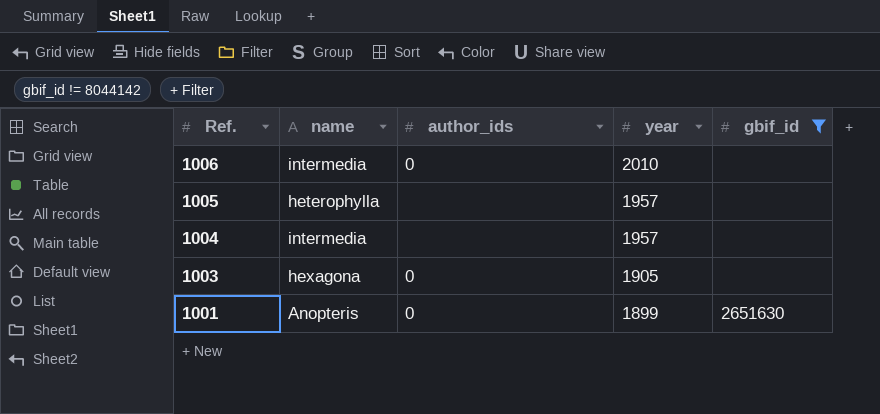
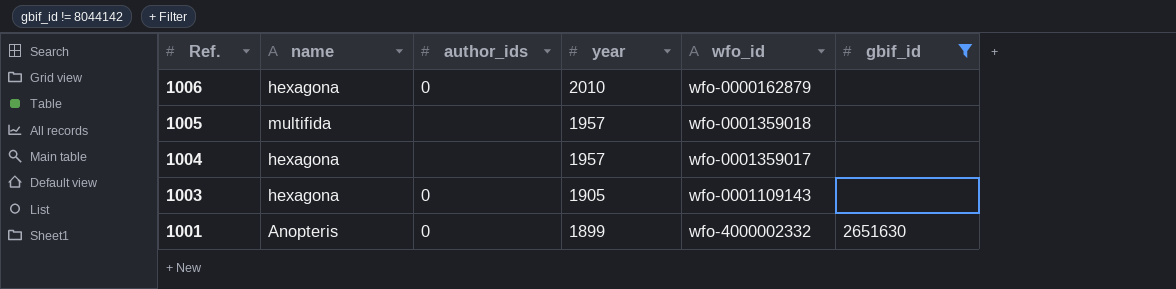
column wfo_id | position: none -> 5
1006 | name: intermedia -> hexagona
1005 | name: heterophylla -> multifida
1004 | name: intermedia -> hexagona

